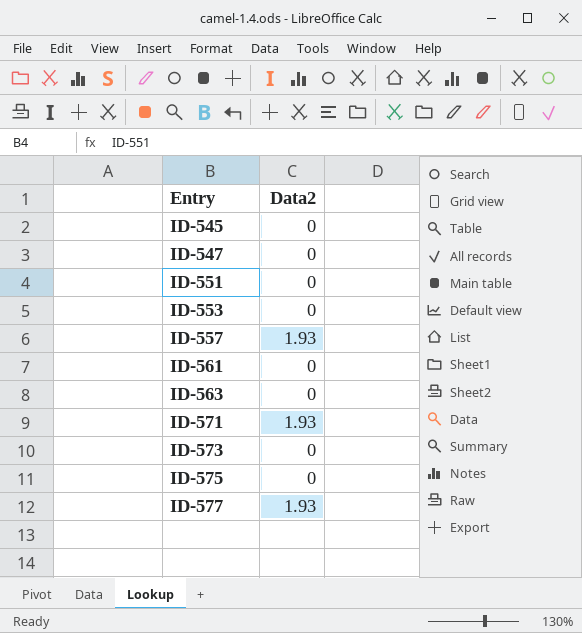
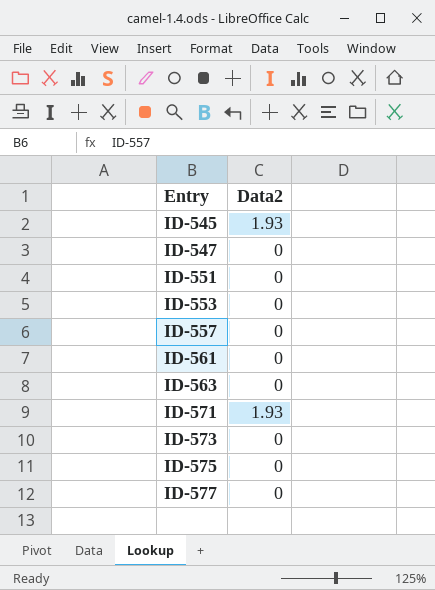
ID-545 | Data2: 0 -> 1.93
ID-557 | Data2: 1.93 -> 0
ID-577 | Data2: 1.93 -> 0

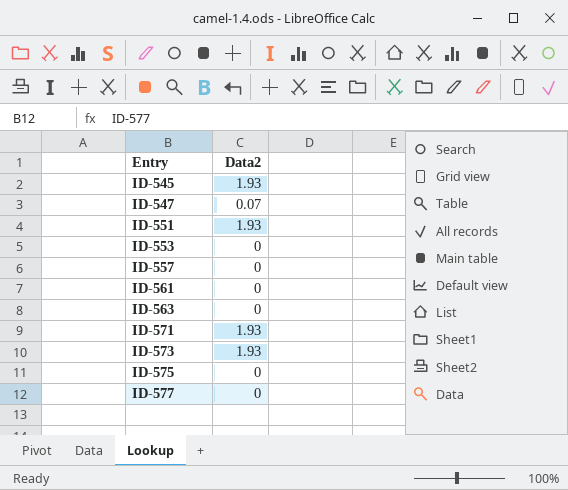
ID-547 | Data2: 0 -> 0.07
ID-551 | Data2: 0 -> 1.93
ID-573 | Data2: 0 -> 1.93

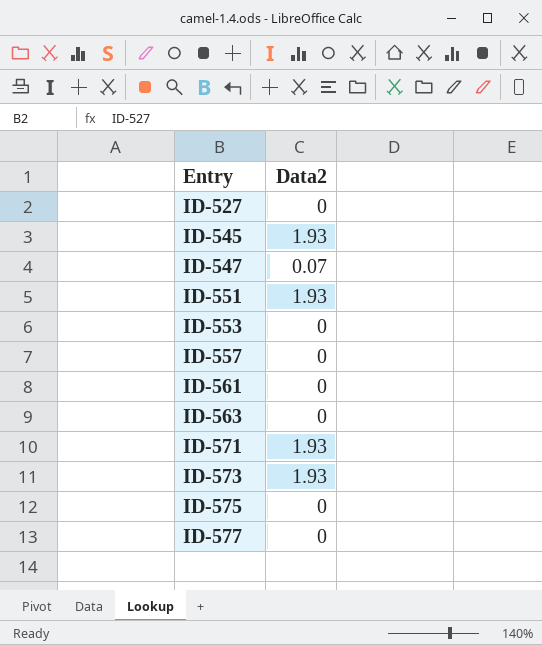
row ID-527: none -> 0

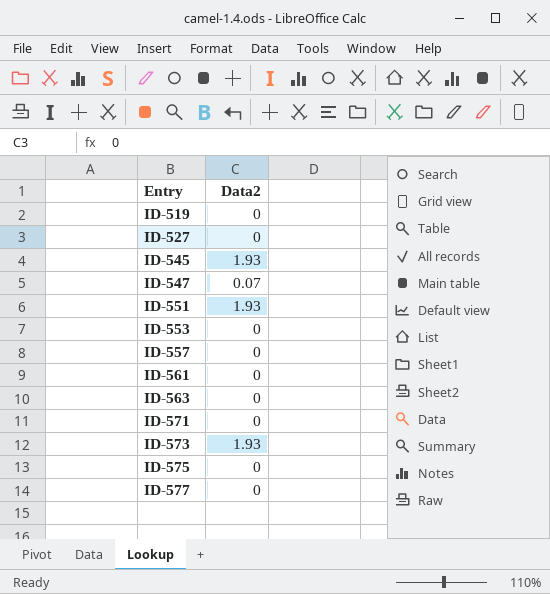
row ID-519: none -> 0
ID-571 | Data2: 1.93 -> 0

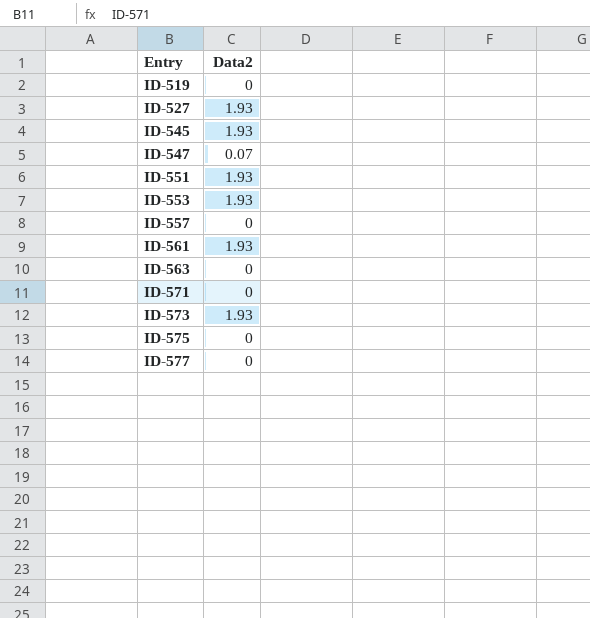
ID-527 | Data2: 0 -> 1.93
ID-553 | Data2: 0 -> 1.93
ID-561 | Data2: 0 -> 1.93

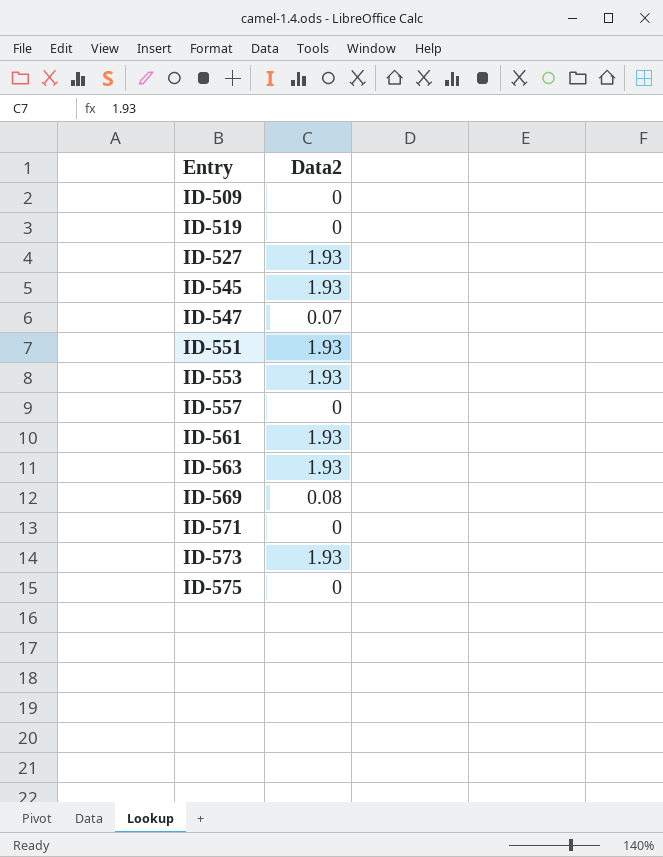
row ID-577: 0 -> none
row ID-509: none -> 0
ID-563 | Data2: 0 -> 1.93
row ID-569: none -> 0.08

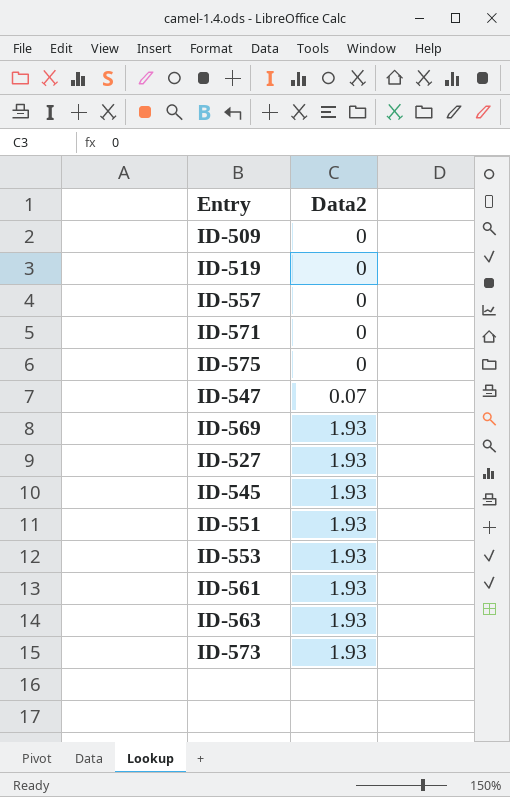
row order: Entry ascending -> Data2 ascending
ID-569 | Data2: 0.08 -> 1.93

